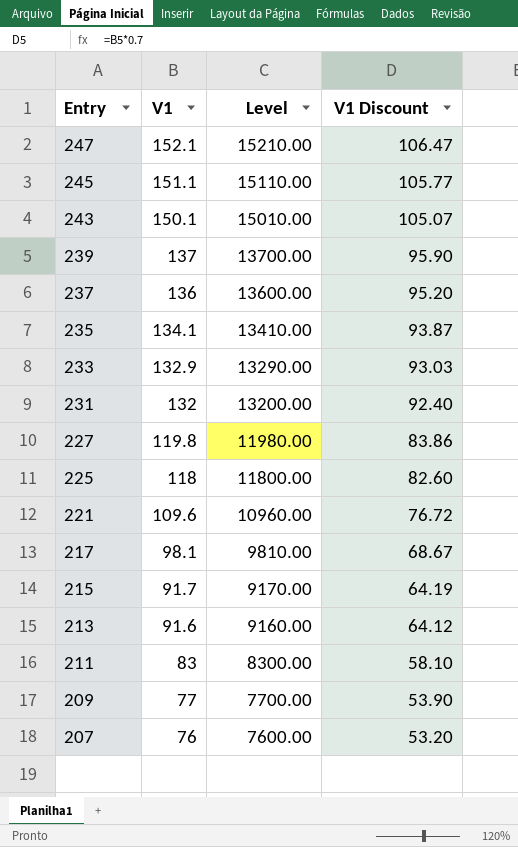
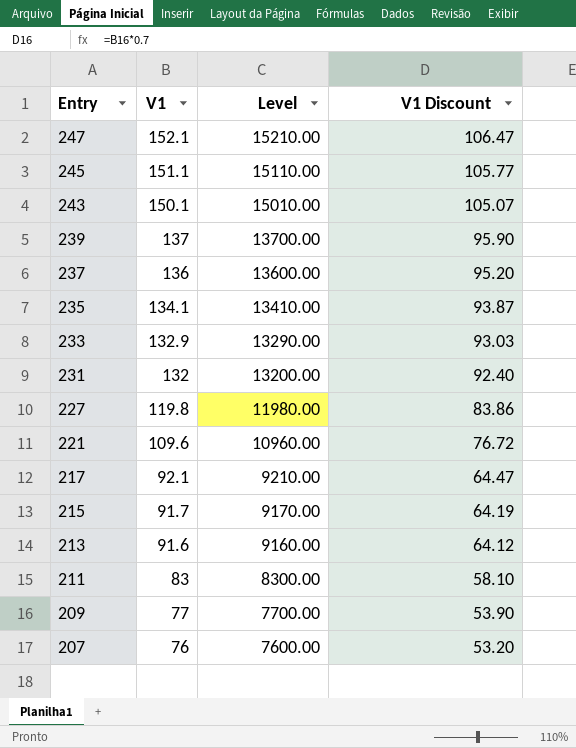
row 225: 118 | 11800.00 | 82.60 -> none
217 | V1: 98.1 -> 92.1
217 | Level: 9810.00 -> 9210.00
217 | V1 Discount: 68.67 -> 64.47

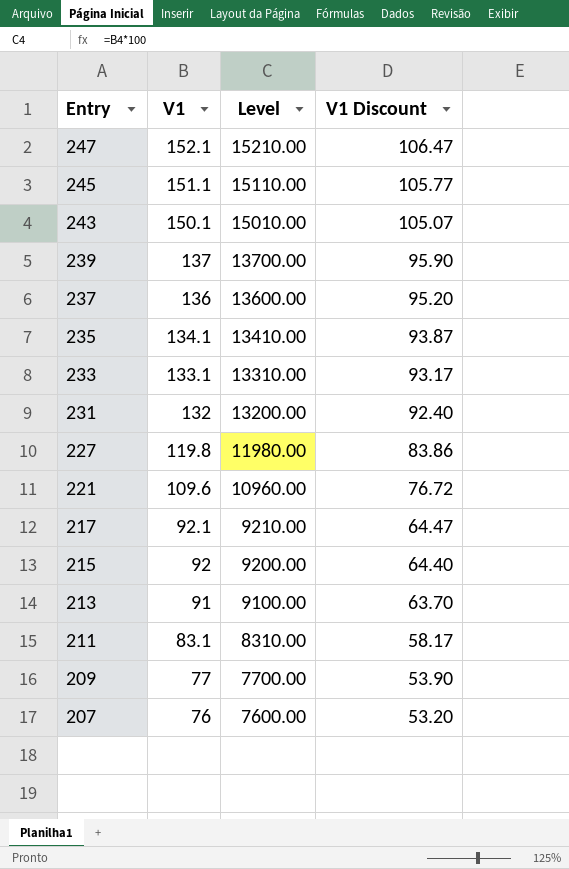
233 | V1: 132.9 -> 133.1
233 | Level: 13290.00 -> 13310.00
233 | V1 Discount: 93.03 -> 93.17
215 | V1: 91.7 -> 92
215 | Level: 9170.00 -> 9200.00
215 | V1 Discount: 64.19 -> 64.40
213 | V1: 91.6 -> 91
213 | Level: 9160.00 -> 9100.00
213 | V1 Discount: 64.12 -> 63.70
211 | V1: 83 -> 83.1
211 | Level: 8300.00 -> 8310.00
211 | V1 Discount: 58.10 -> 58.17

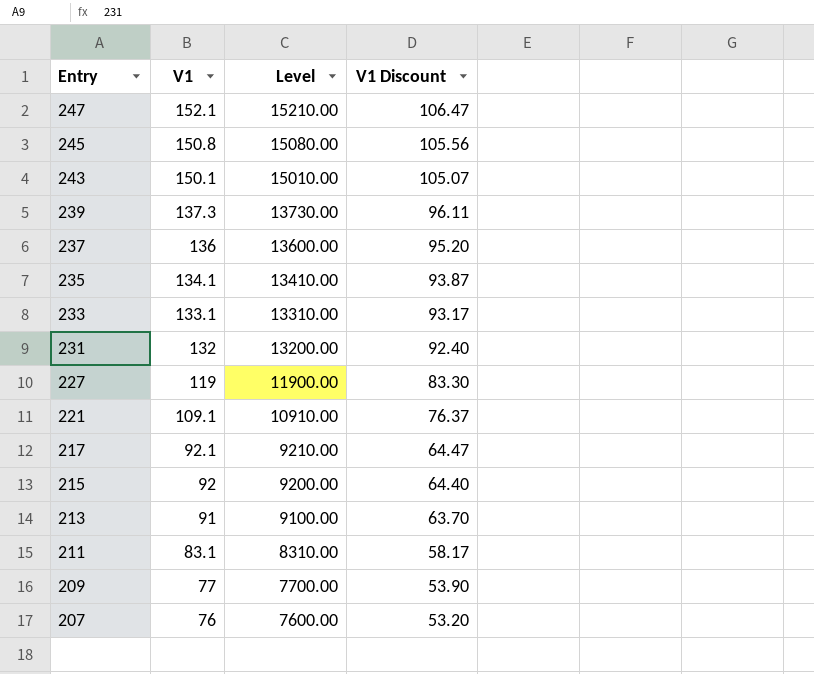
245 | V1: 151.1 -> 150.8
245 | Level: 15110.00 -> 15080.00
245 | V1 Discount: 105.77 -> 105.56
239 | V1: 137 -> 137.3
239 | Level: 13700.00 -> 13730.00
239 | V1 Discount: 95.90 -> 96.11
227 | V1: 119.8 -> 119
227 | Level: 11980.00 -> 11900.00
227 | V1 Discount: 83.86 -> 83.30
221 | V1: 109.6 -> 109.1
221 | Level: 10960.00 -> 10910.00
221 | V1 Discount: 76.72 -> 76.37

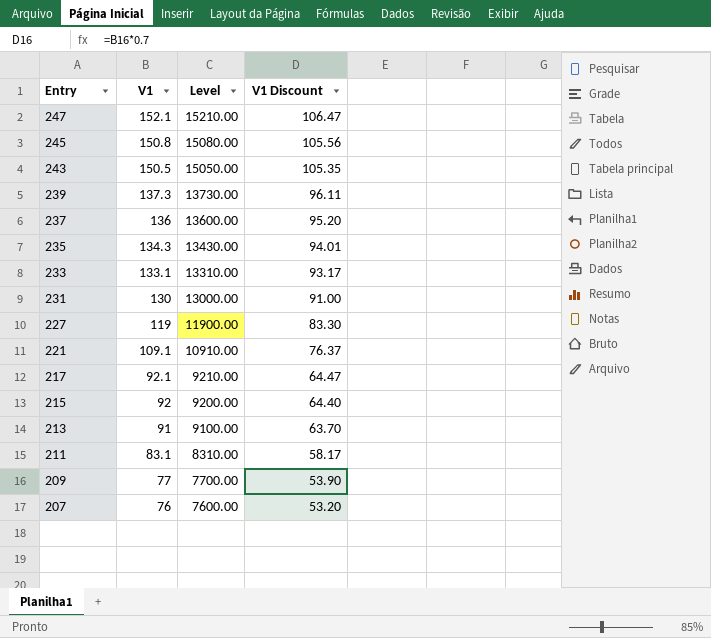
243 | V1: 150.1 -> 150.5
243 | Level: 15010.00 -> 15050.00
243 | V1 Discount: 105.07 -> 105.35
235 | V1: 134.1 -> 134.3
235 | Level: 13410.00 -> 13430.00
235 | V1 Discount: 93.87 -> 94.01
231 | V1: 132 -> 130
231 | Level: 13200.00 -> 13000.00
231 | V1 Discount: 92.40 -> 91.00

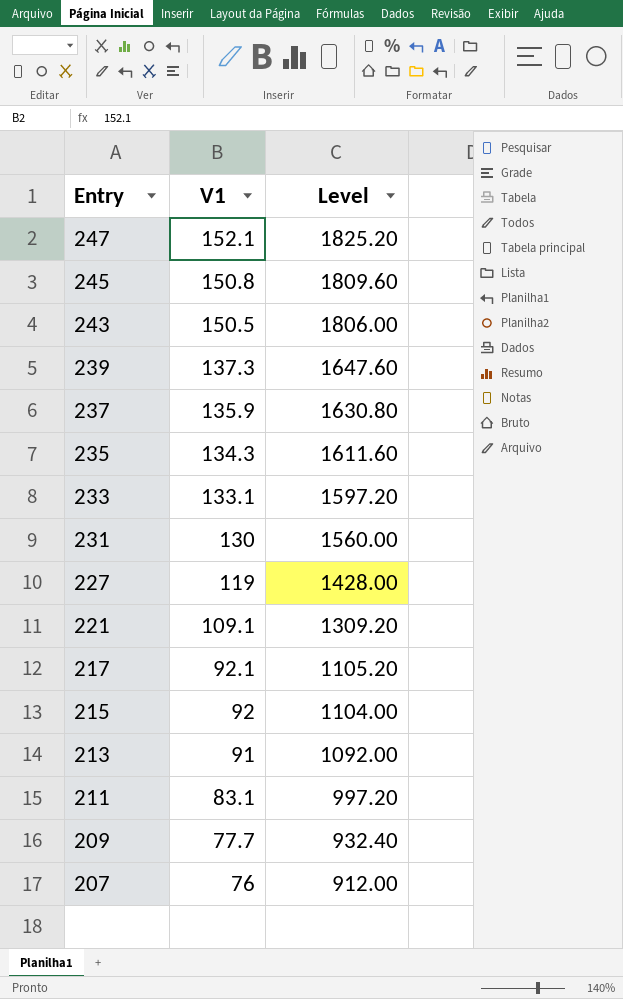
column V1 Discount | formula: [V1] * 0.7 -> none
column Level | formula: [V1] * 100 -> [V1] * 12
237 | V1: 136 -> 135.9
209 | V1: 77 -> 77.7

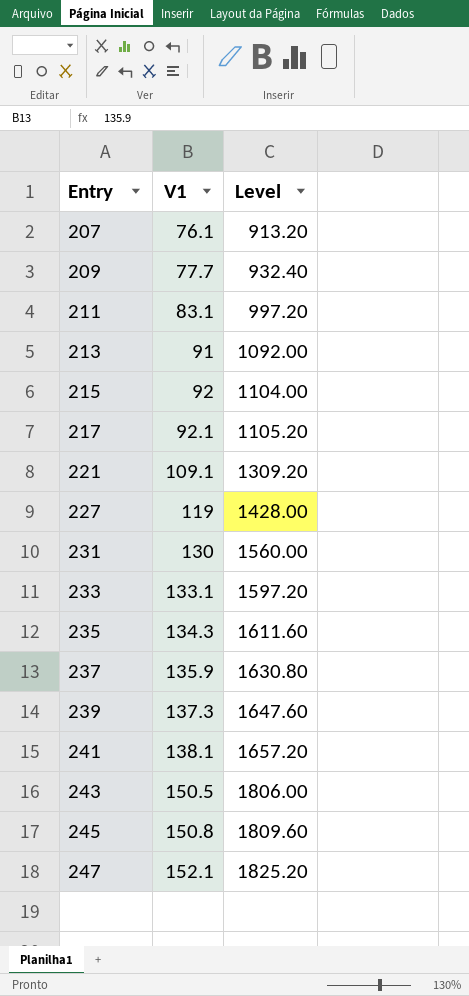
row order: Entry descending -> Entry ascending
207 | V1: 76 -> 76.1
207 | Level: 912.00 -> 913.20
row 241: none -> 138.1 | 1657.20

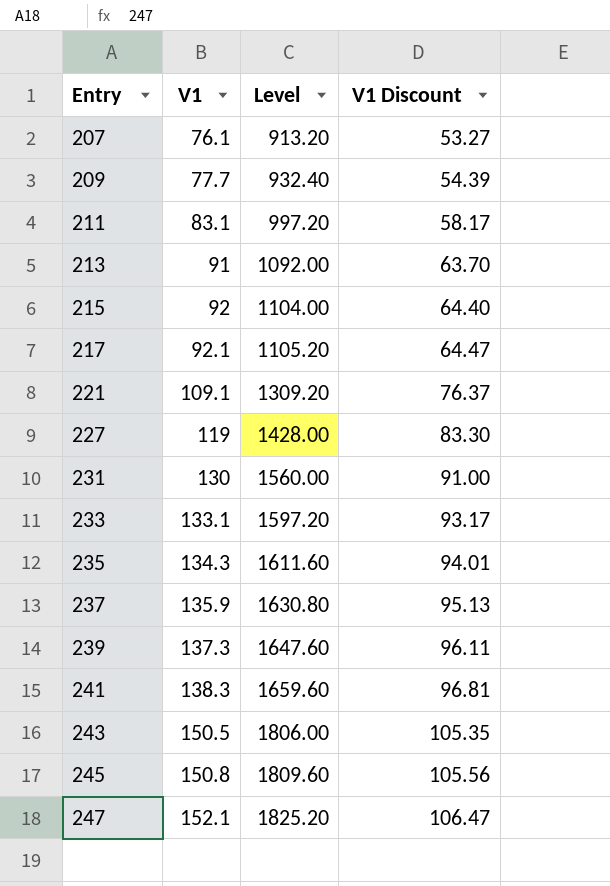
column V1 Discount | formula: none -> [V1] * 0.7
241 | V1: 138.1 -> 138.3
241 | Level: 1657.20 -> 1659.60

